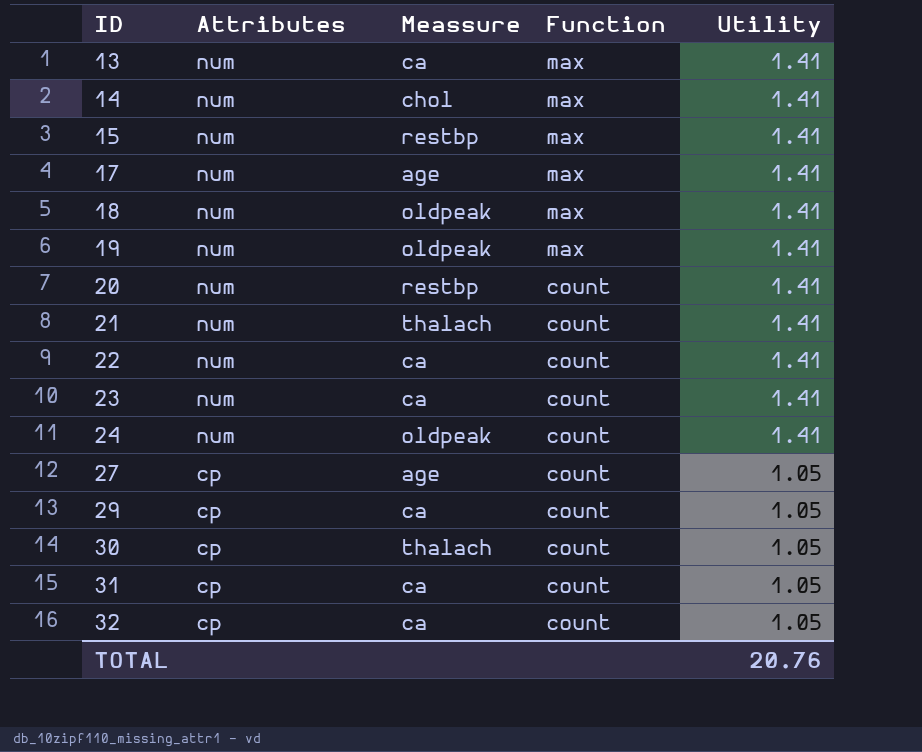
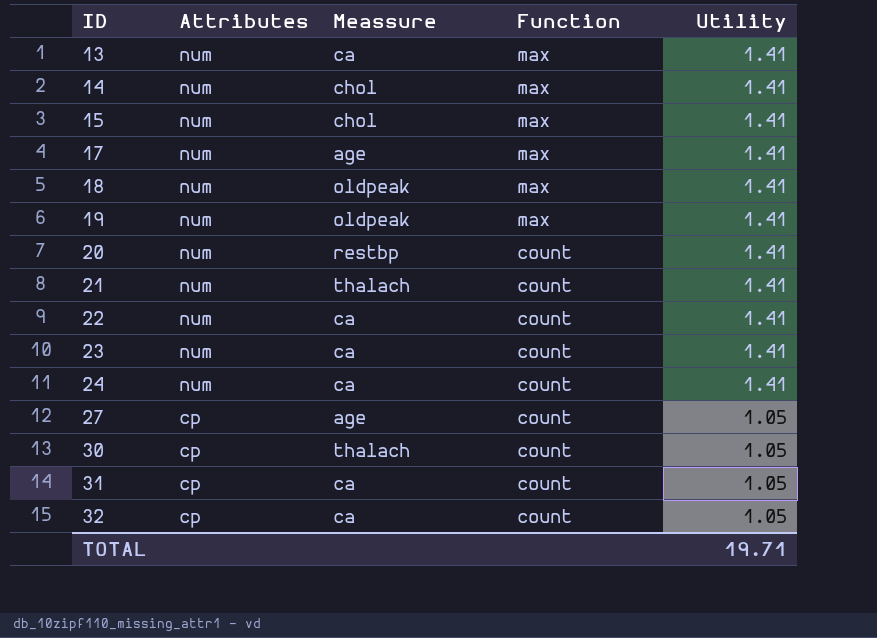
row 29: cp | ca | count | 1.05 -> none
15 | Meassure: restbp -> chol
24 | Meassure: oldpeak -> ca
TOTAL | Utility: 20.76 -> 19.71

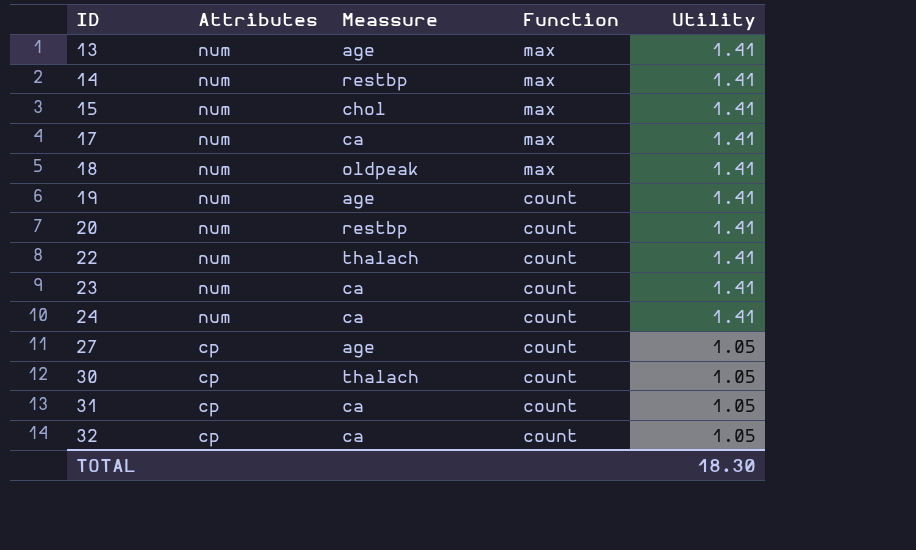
row 21: num | thalach | count | 1.41 -> none
13 | Meassure: ca -> age
14 | Meassure: chol -> restbp
17 | Meassure: age -> ca
19 | Meassure: oldpeak -> age
19 | Function: max -> count
22 | Meassure: ca -> thalach
TOTAL | Utility: 19.71 -> 18.30

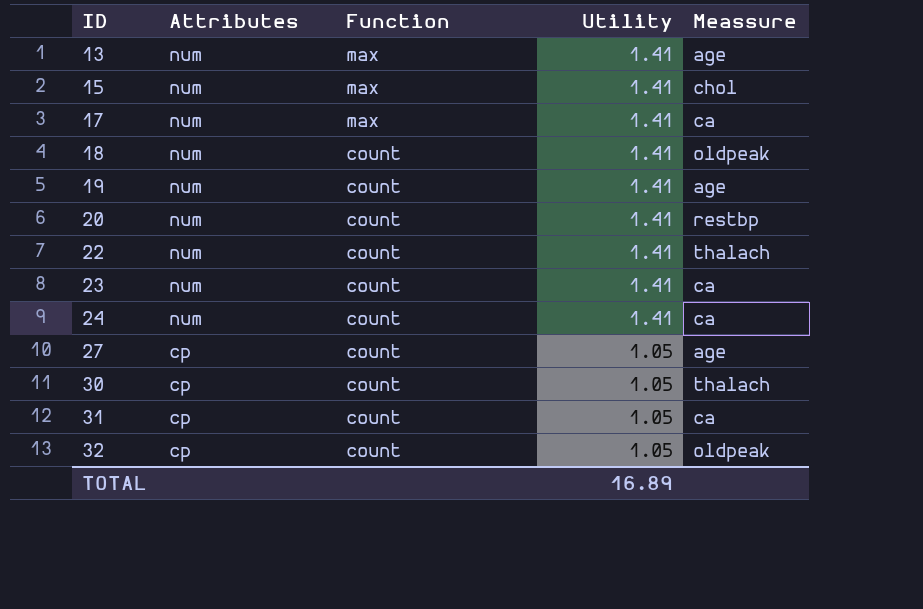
column Meassure | position: 3 -> 5
row 14: num | restbp | max | 1.41 -> none
18 | Function: max -> count
32 | Meassure: ca -> oldpeak
TOTAL | Utility: 18.30 -> 16.89

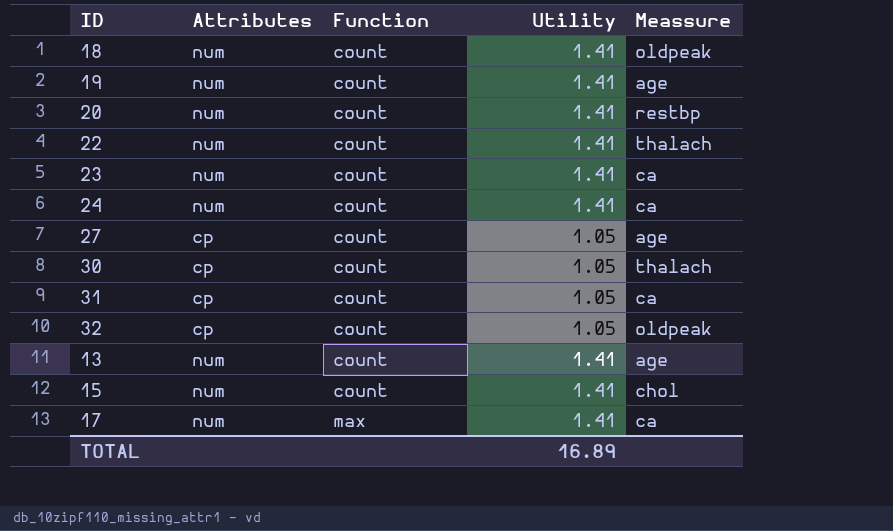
row order: ID ascending -> Function ascending
13 | Function: max -> count
15 | Function: max -> count

